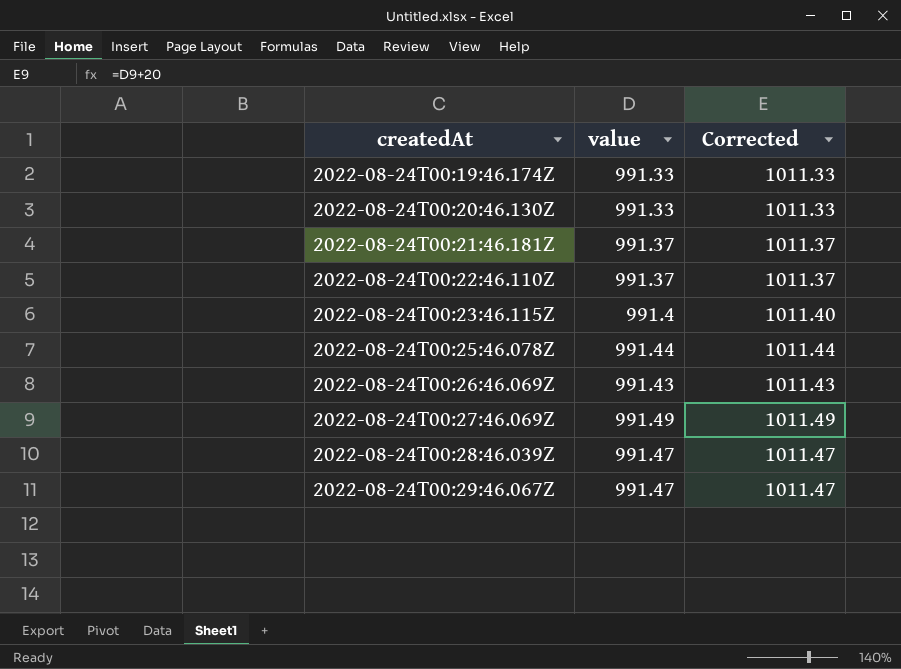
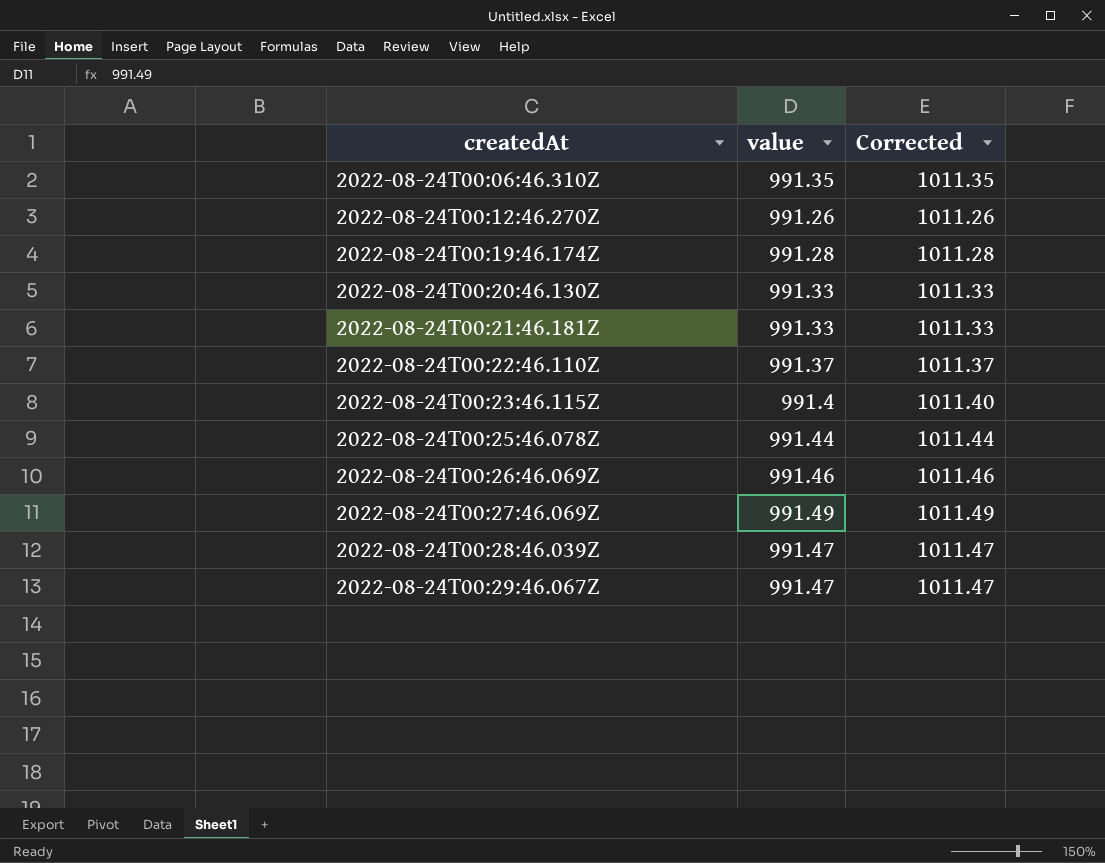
row 2022-08-24T00:06:46.310Z: none -> 991.35 | 1011.35
row 2022-08-24T00:12:46.270Z: none -> 991.26 | 1011.26
2022-08-24T00:19:46.174Z | value: 991.33 -> 991.28
2022-08-24T00:19:46.174Z | Corrected: 1011.33 -> 1011.28
2022-08-24T00:21:46.181Z | value: 991.37 -> 991.33
2022-08-24T00:21:46.181Z | Corrected: 1011.37 -> 1011.33
2022-08-24T00:26:46.069Z | value: 991.43 -> 991.46
2022-08-24T00:26:46.069Z | Corrected: 1011.43 -> 1011.46

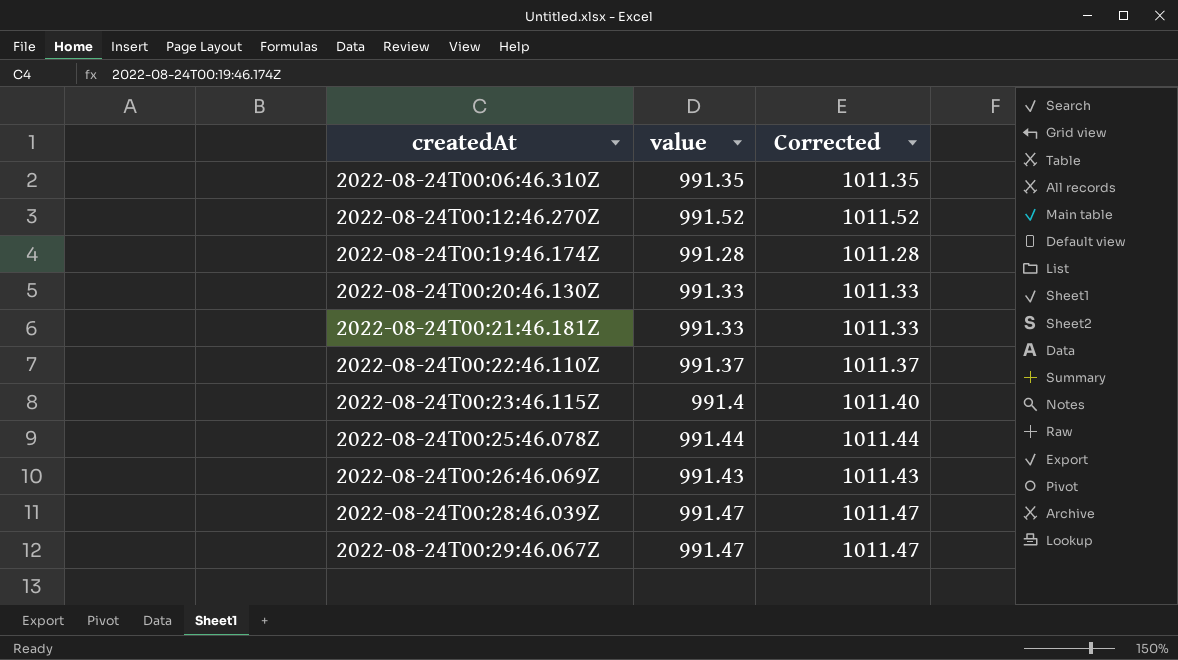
row 2022-08-24T00:27:46.069Z: 991.49 | 1011.49 -> none
2022-08-24T00:12:46.270Z | value: 991.26 -> 991.52
2022-08-24T00:12:46.270Z | Corrected: 1011.26 -> 1011.52
2022-08-24T00:26:46.069Z | value: 991.46 -> 991.43
2022-08-24T00:26:46.069Z | Corrected: 1011.46 -> 1011.43

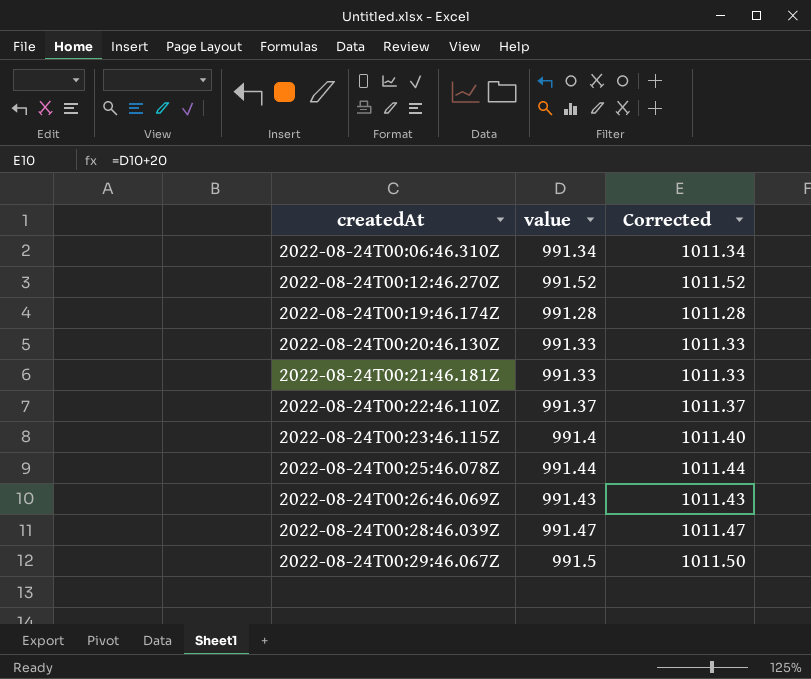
2022-08-24T00:06:46.310Z | value: 991.35 -> 991.34
2022-08-24T00:06:46.310Z | Corrected: 1011.35 -> 1011.34
2022-08-24T00:29:46.067Z | value: 991.47 -> 991.5
2022-08-24T00:29:46.067Z | Corrected: 1011.47 -> 1011.50

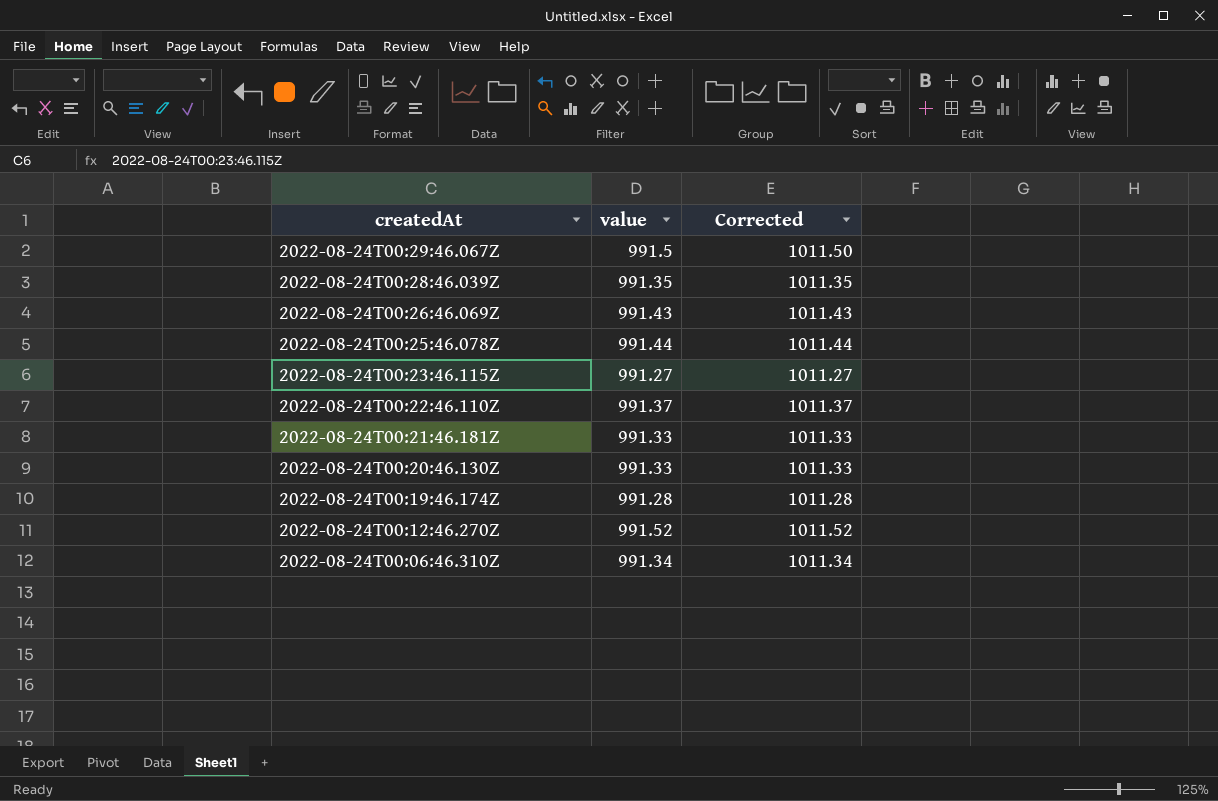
row order: createdAt ascending -> createdAt descending
2022-08-24T00:28:46.039Z | value: 991.47 -> 991.35
2022-08-24T00:28:46.039Z | Corrected: 1011.47 -> 1011.35
2022-08-24T00:23:46.115Z | value: 991.4 -> 991.27
2022-08-24T00:23:46.115Z | Corrected: 1011.40 -> 1011.27

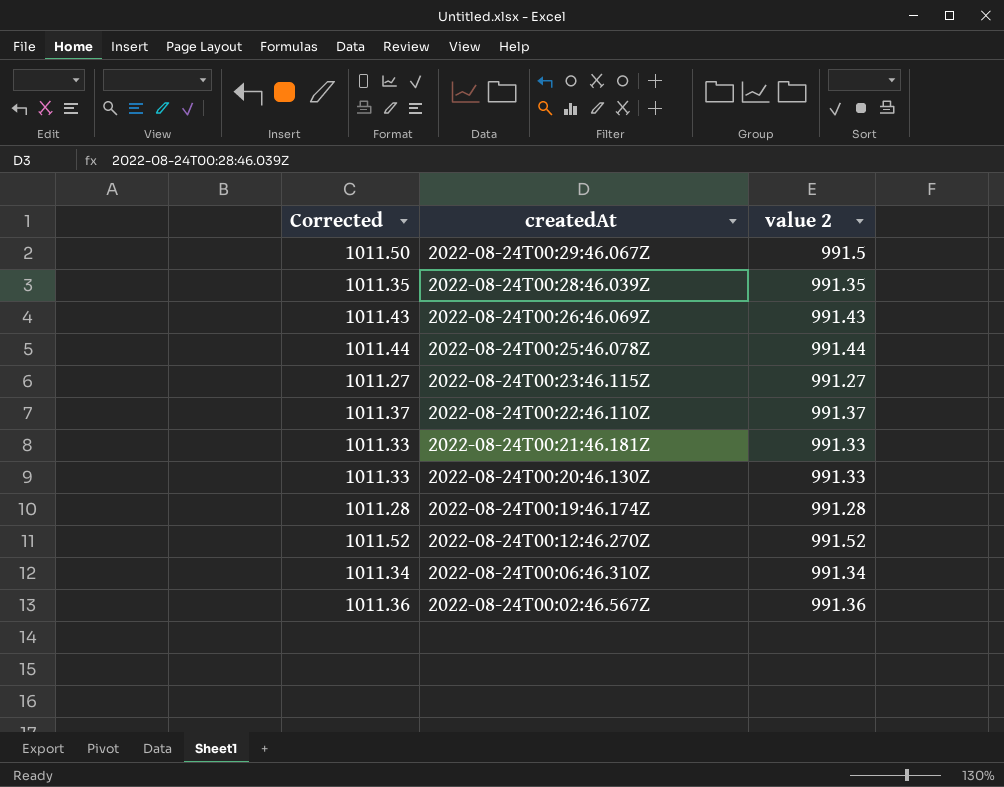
column Corrected | position: 3 -> 1
column name: value -> value 2
row 2022-08-24T00:02:46.567Z: none -> 1011.36 | 991.36

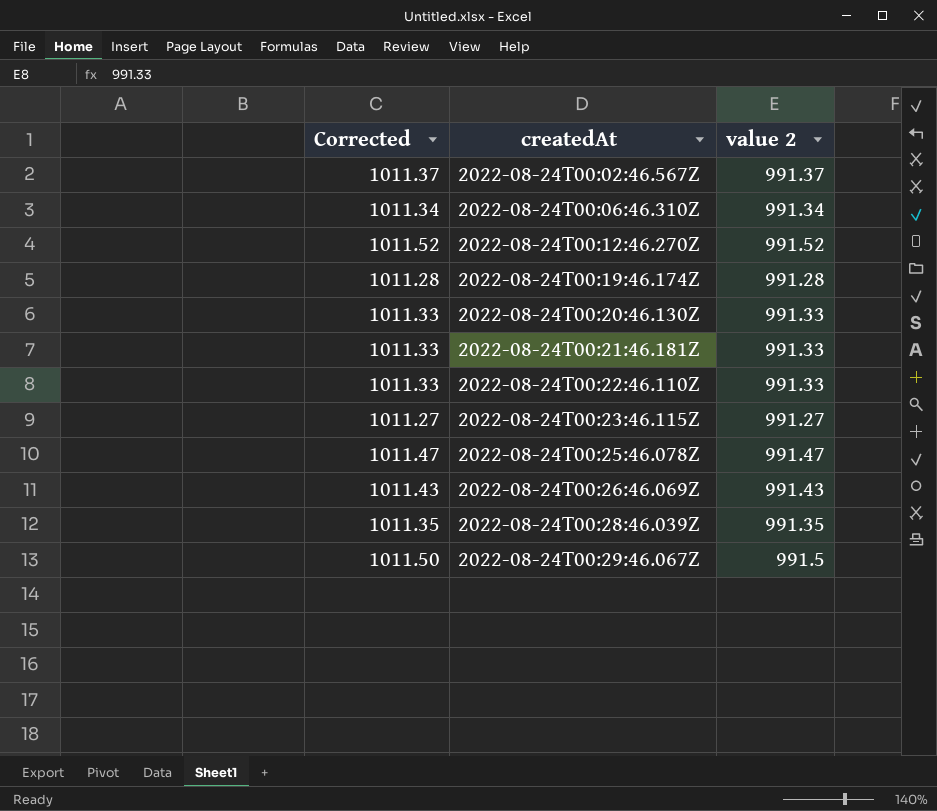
row order: createdAt descending -> createdAt ascending
2022-08-24T00:02:46.567Z | Corrected: 1011.36 -> 1011.37
2022-08-24T00:02:46.567Z | value 2: 991.36 -> 991.37
2022-08-24T00:22:46.110Z | Corrected: 1011.37 -> 1011.33
2022-08-24T00:22:46.110Z | value 2: 991.37 -> 991.33
2022-08-24T00:25:46.078Z | Corrected: 1011.44 -> 1011.47
2022-08-24T00:25:46.078Z | value 2: 991.44 -> 991.47

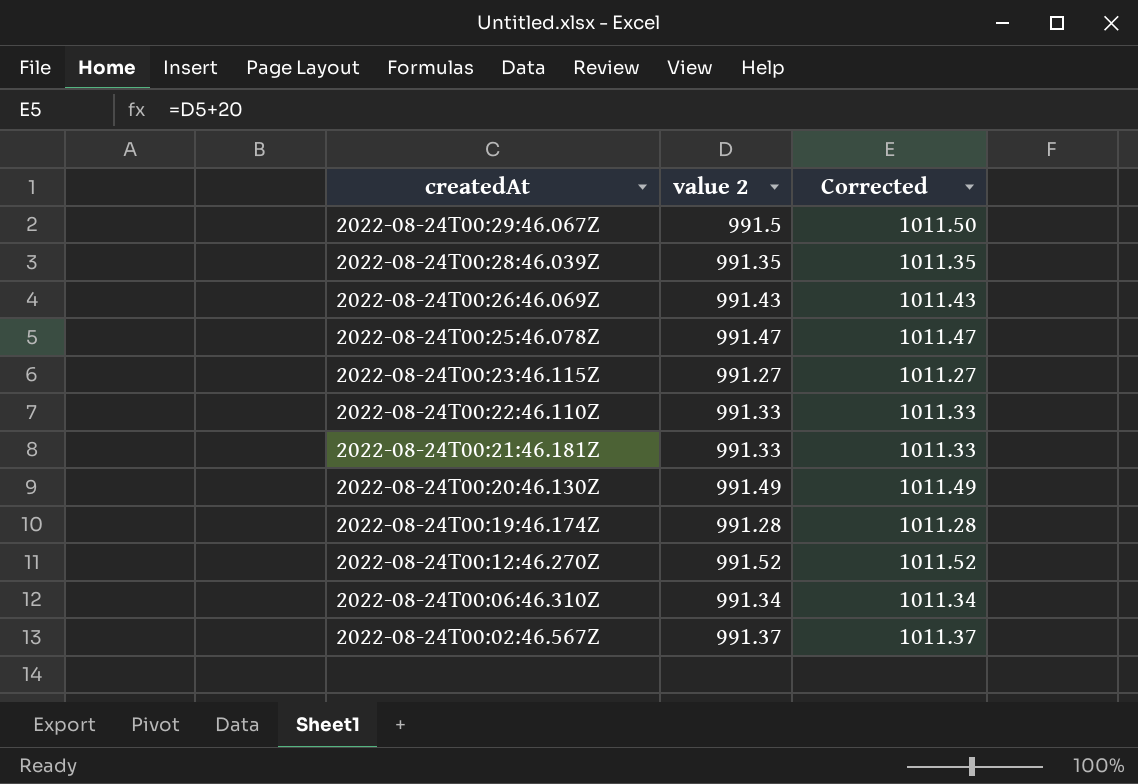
row order: createdAt ascending -> createdAt descending
column Corrected | position: 1 -> 3
2022-08-24T00:20:46.130Z | value 2: 991.33 -> 991.49
2022-08-24T00:20:46.130Z | Corrected: 1011.33 -> 1011.49

